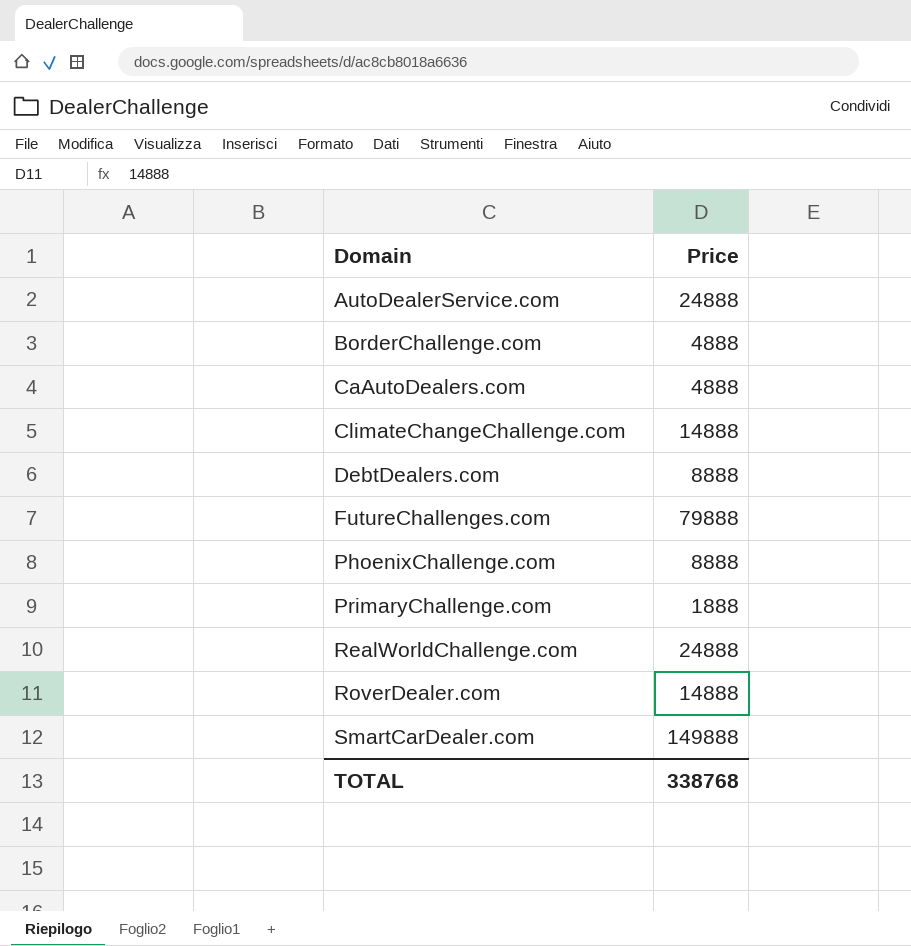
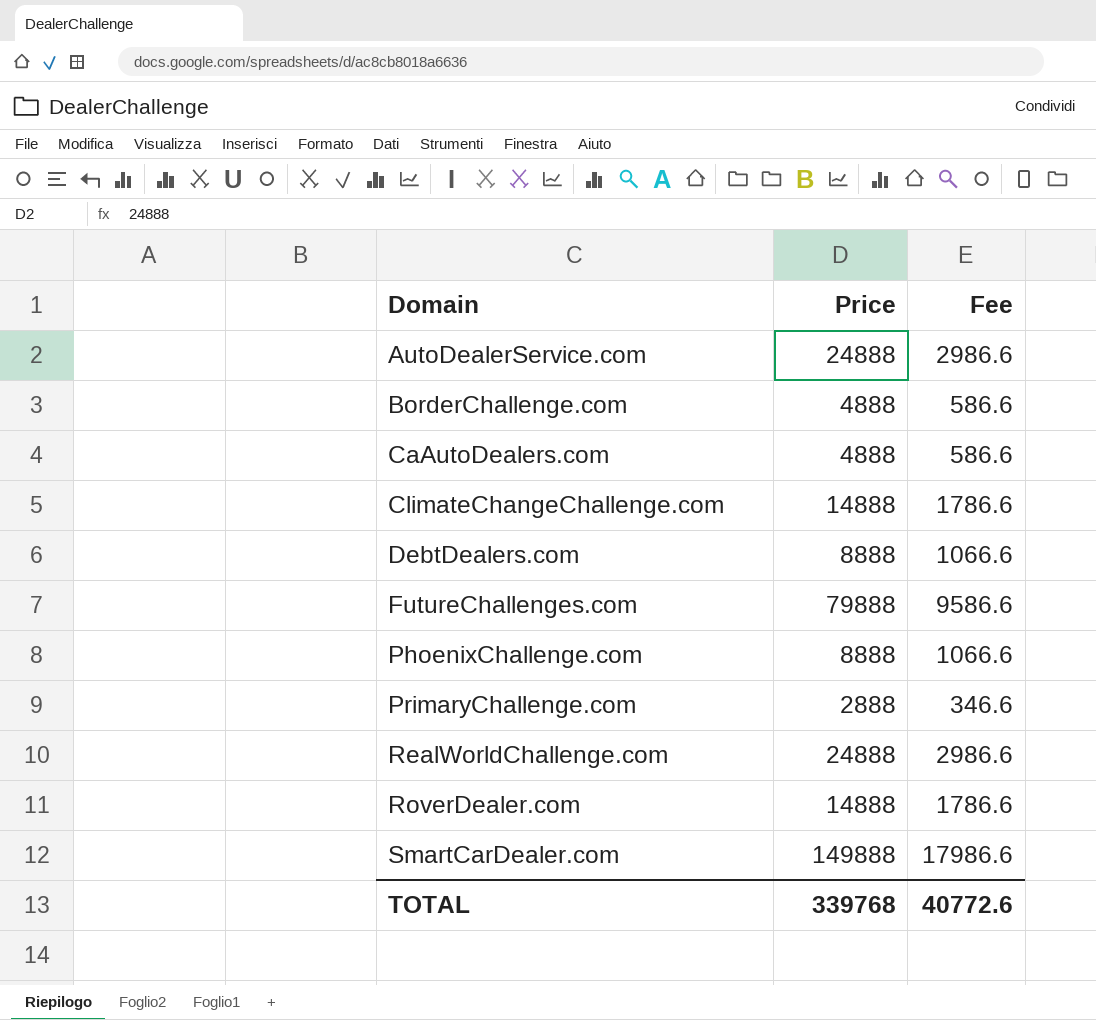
column Fee | formula: none -> [Price] * 0.12
PrimaryChallenge.com | Price: 1888 -> 2888
TOTAL | Price: 338768 -> 339768

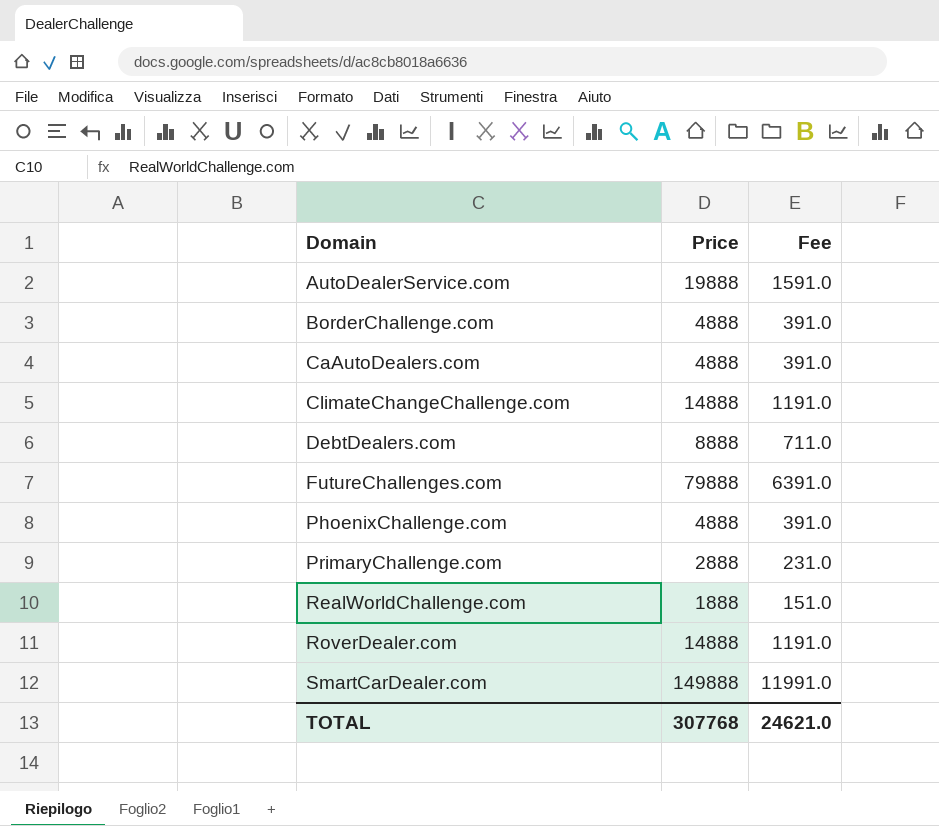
column Fee | formula: [Price] * 0.12 -> [Price] * 0.08
AutoDealerService.com | Price: 24888 -> 19888
PhoenixChallenge.com | Price: 8888 -> 4888
RealWorldChallenge.com | Price: 24888 -> 1888
TOTAL | Price: 339768 -> 307768
TOTAL | Fee: 40772.6 -> 24621.0

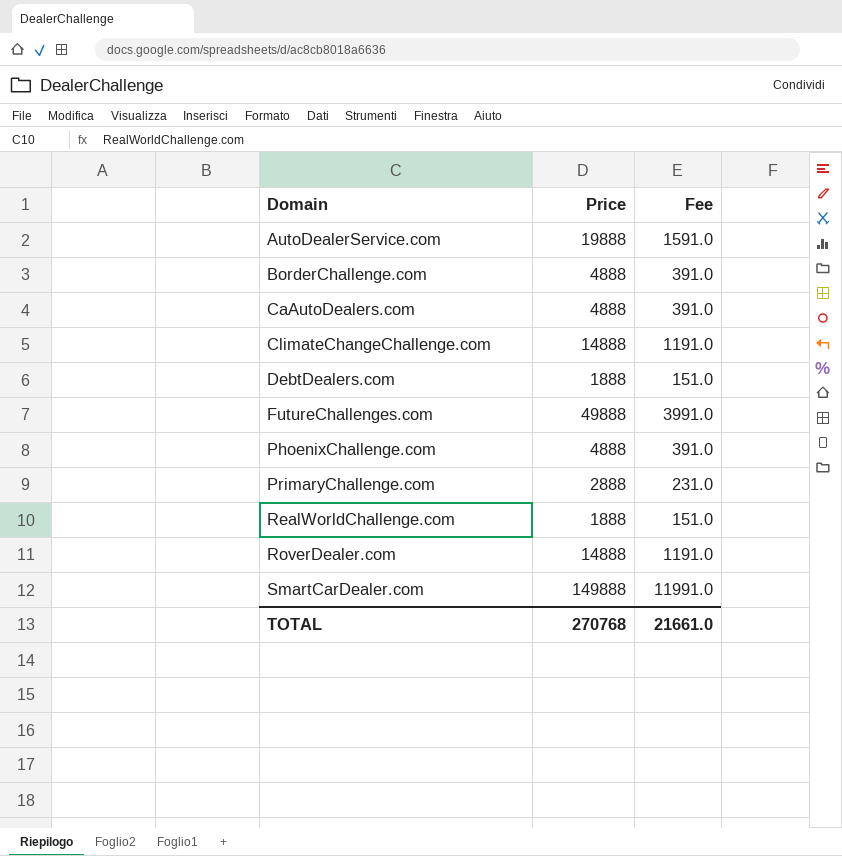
DebtDealers.com | Price: 8888 -> 1888
DebtDealers.com | Fee: 711.0 -> 151.0
FutureChallenges.com | Price: 79888 -> 49888
FutureChallenges.com | Fee: 6391.0 -> 3991.0
TOTAL | Price: 307768 -> 270768
TOTAL | Fee: 24621.0 -> 21661.0

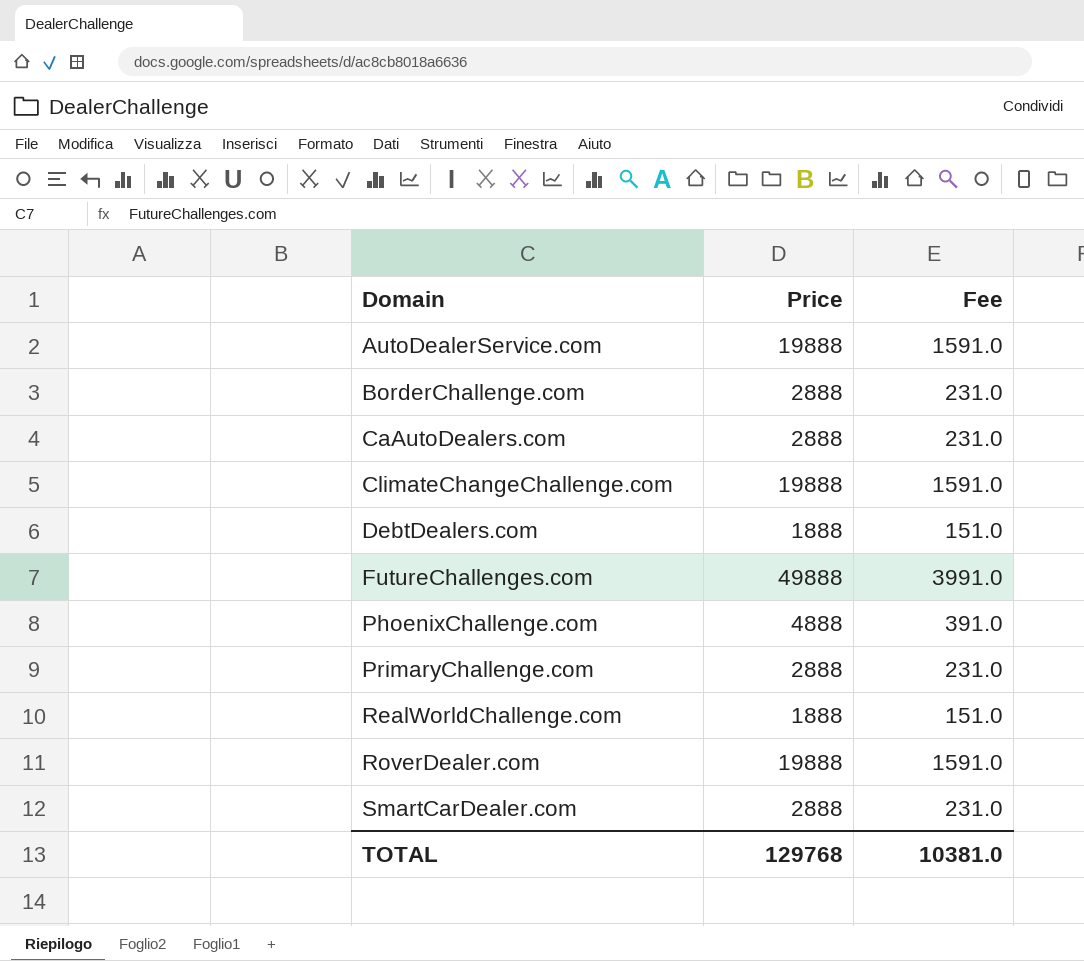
BorderChallenge.com | Price: 4888 -> 2888
BorderChallenge.com | Fee: 391.0 -> 231.0
CaAutoDealers.com | Price: 4888 -> 2888
CaAutoDealers.com | Fee: 391.0 -> 231.0
ClimateChangeChallenge.com | Price: 14888 -> 19888
ClimateChangeChallenge.com | Fee: 1191.0 -> 1591.0
RoverDealer.com | Price: 14888 -> 19888
RoverDealer.com | Fee: 1191.0 -> 1591.0
SmartCarDealer.com | Price: 149888 -> 2888
SmartCarDealer.com | Fee: 11991.0 -> 231.0
TOTAL | Price: 270768 -> 129768
TOTAL | Fee: 21661.0 -> 10381.0

